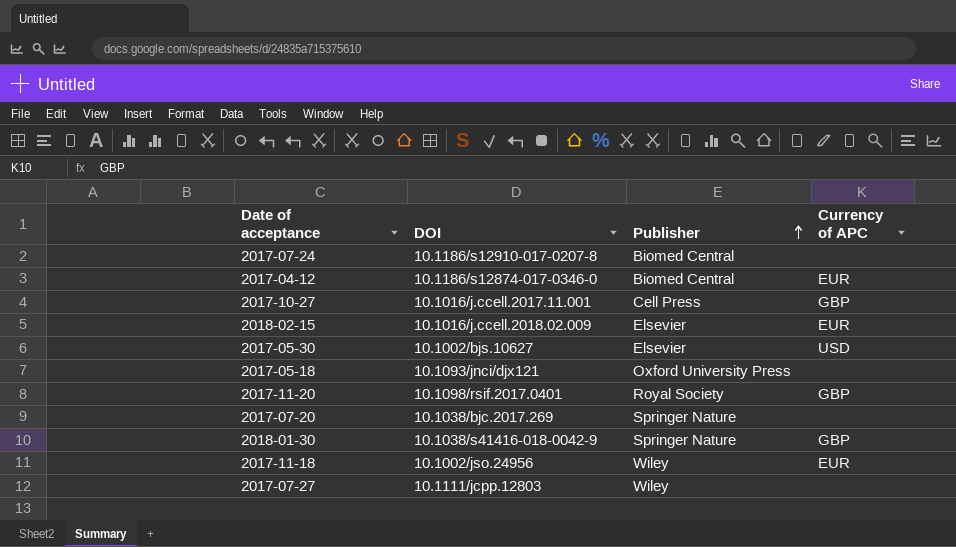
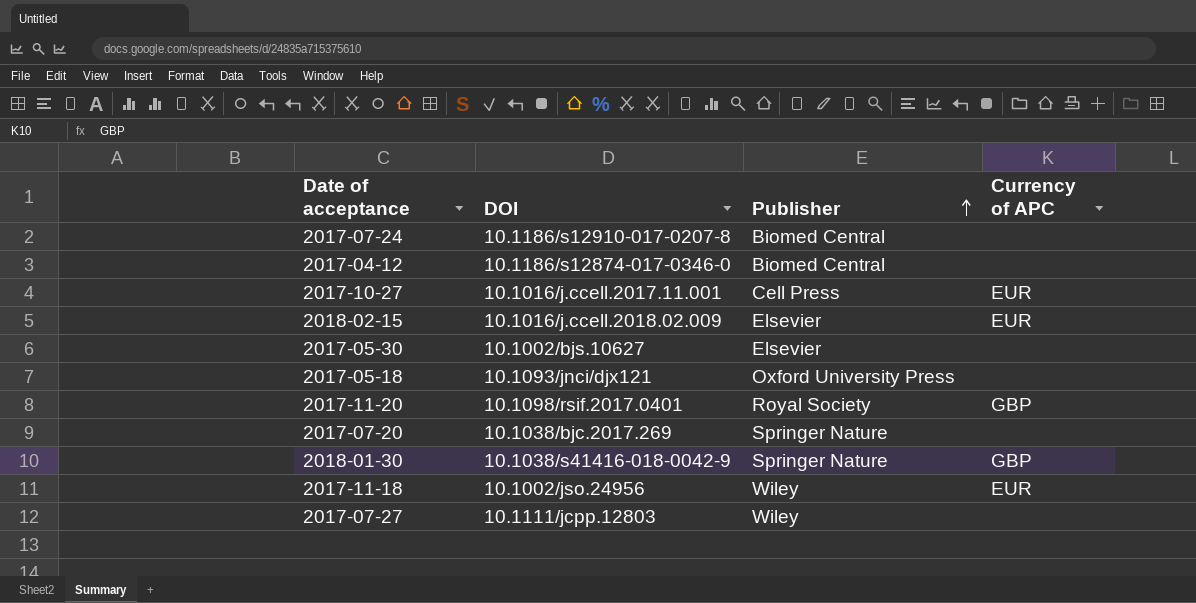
2017-04-12 | Currency of APC: EUR -> none
2017-10-27 | Currency of APC: GBP -> EUR
2017-05-30 | Currency of APC: USD -> none

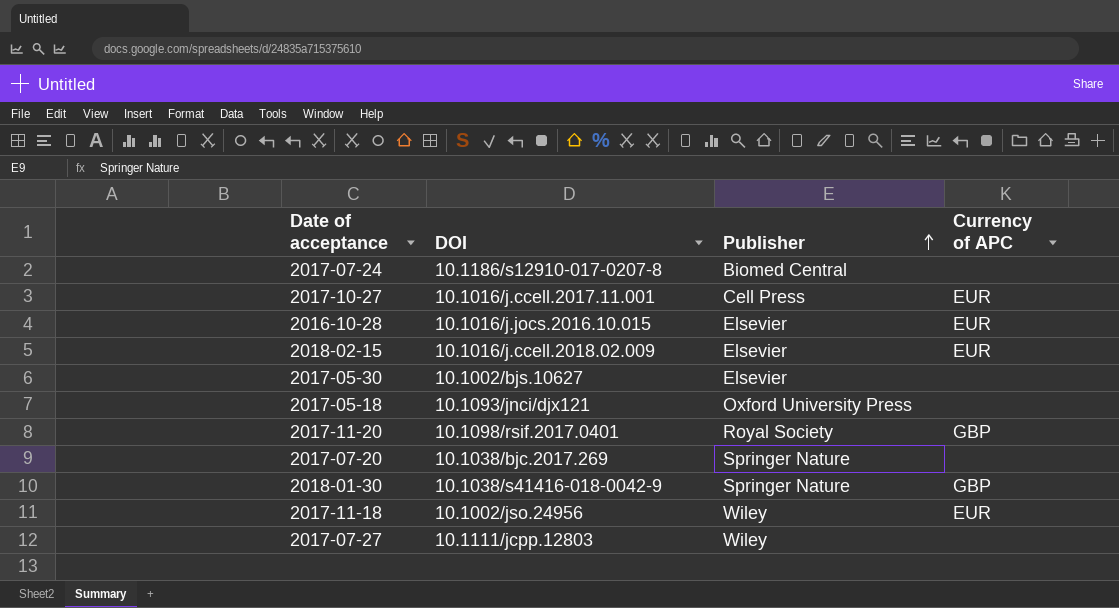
row 2017-04-12: 10.1186/s12874-017-0346-0 | Biomed Central | none -> none
row 2016-10-28: none -> 10.1016/j.jocs.2016.10.015 | Elsevier | EUR

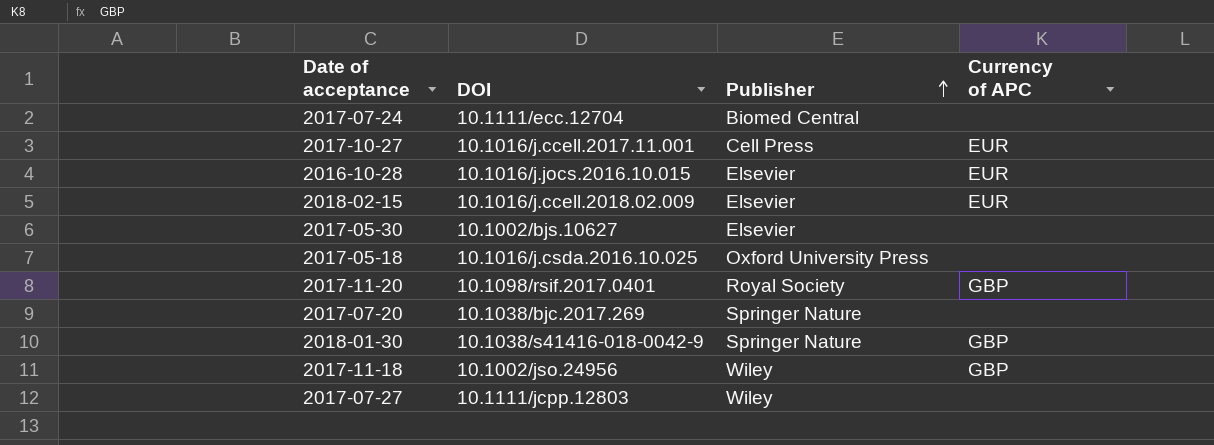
2017-07-24 | DOI: 10.1186/s12910-017-0207-8 -> 10.1111/ecc.12704
2017-05-18 | DOI: 10.1093/jnci/djx121 -> 10.1016/j.csda.2016.10.025
2017-11-18 | Currency of APC: EUR -> GBP

